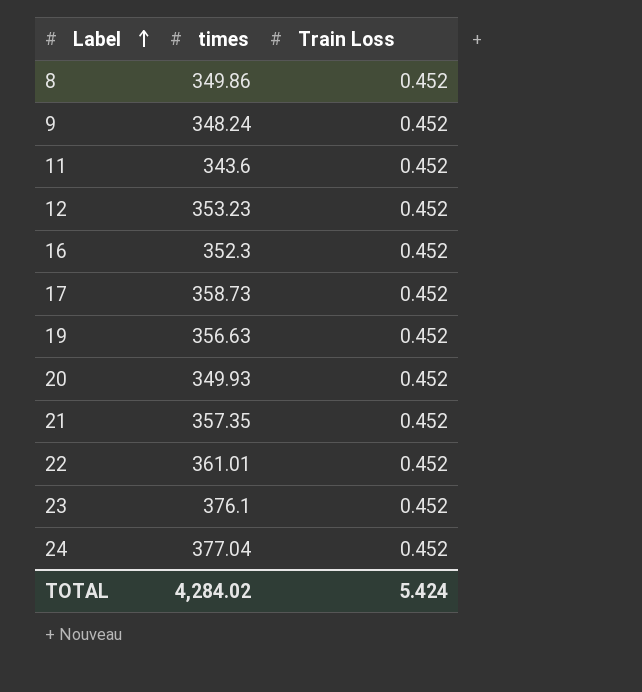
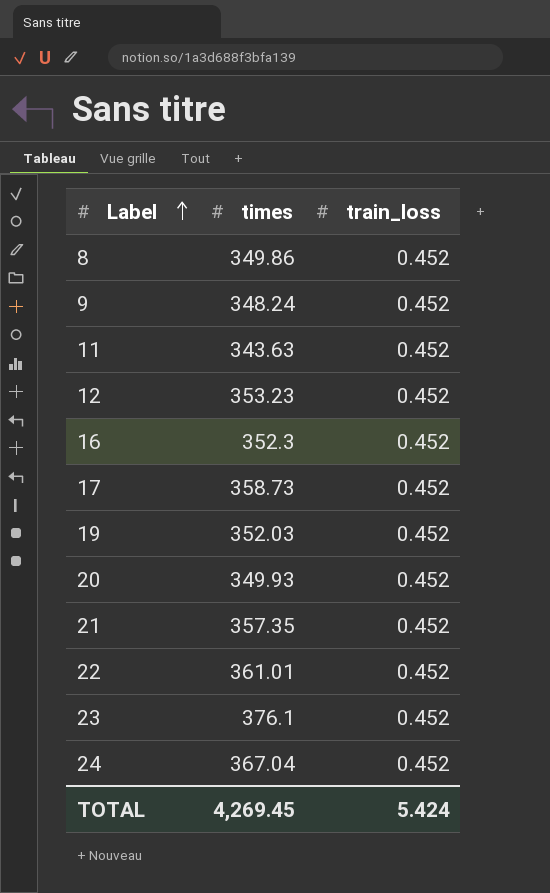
column name: Train Loss -> train_loss
11 | times: 343.6 -> 343.63
19 | times: 356.63 -> 352.03
24 | times: 377.04 -> 367.04
TOTAL | times: 4,284.02 -> 4,269.45

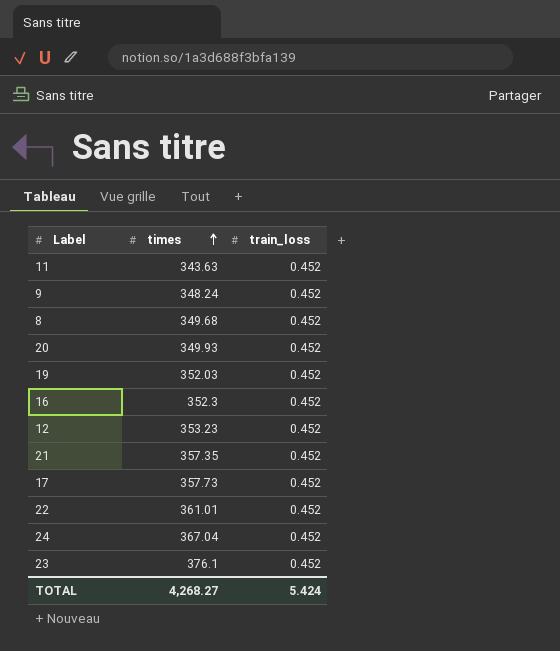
row order: Label ascending -> times ascending
8 | times: 349.86 -> 349.68
17 | times: 358.73 -> 357.73
TOTAL | times: 4,269.45 -> 4,268.27

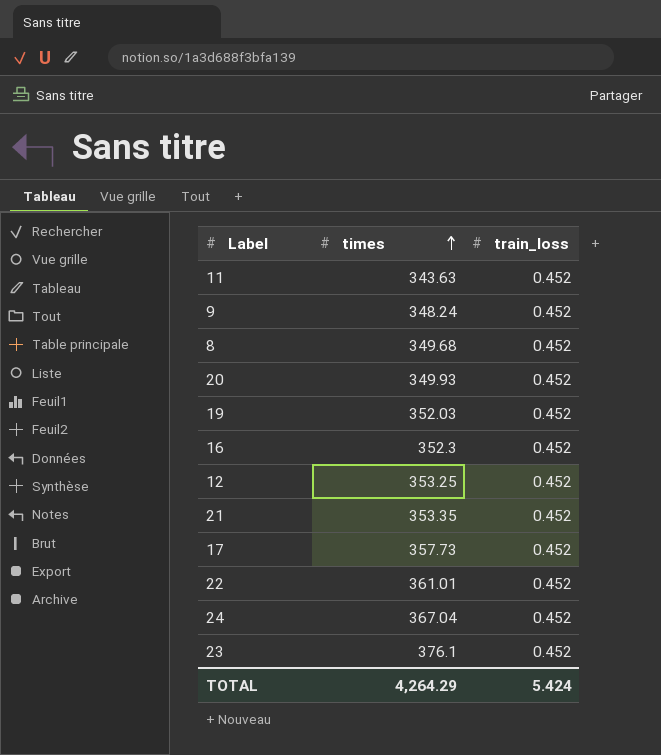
12 | times: 353.23 -> 353.25
21 | times: 357.35 -> 353.35
TOTAL | times: 4,268.27 -> 4,264.29

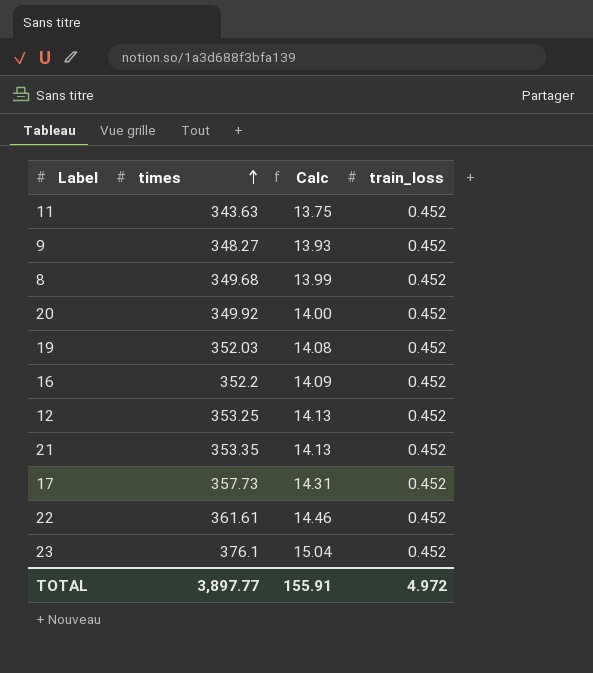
column Calc | formula: none -> [times] * 0.04
row 24: 367.04 | 0.452 -> none
9 | times: 348.24 -> 348.27
20 | times: 349.93 -> 349.92
16 | times: 352.3 -> 352.2
22 | times: 361.01 -> 361.61
TOTAL | times: 4,264.29 -> 3,897.77
TOTAL | train_loss: 5.424 -> 4.972

